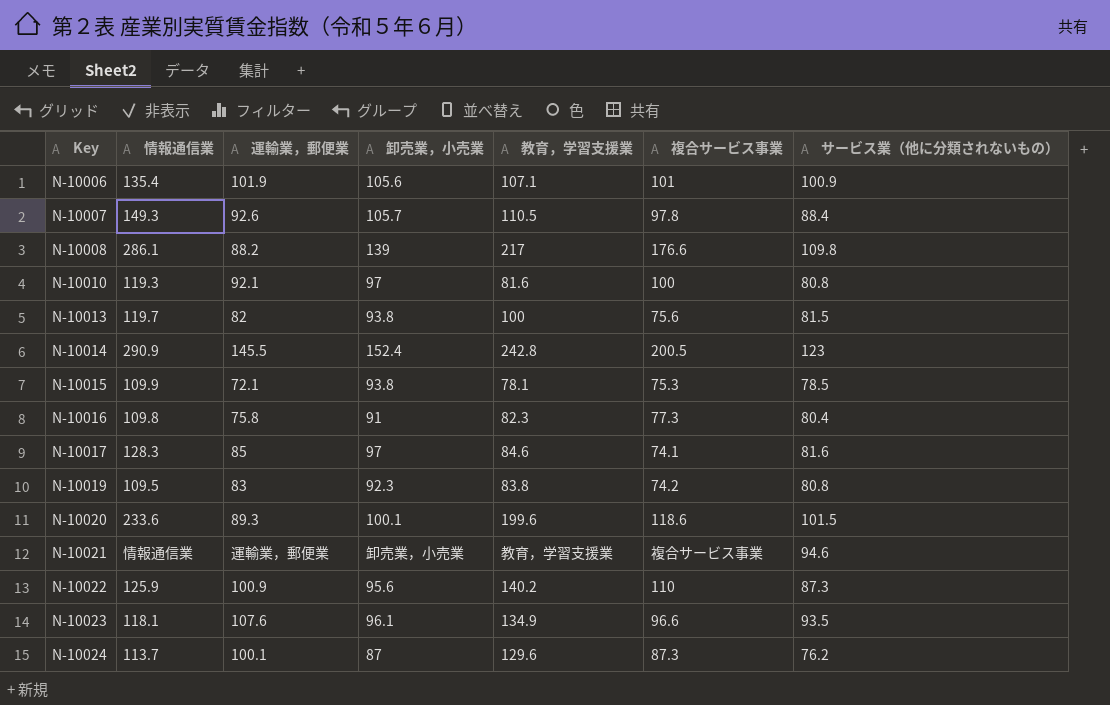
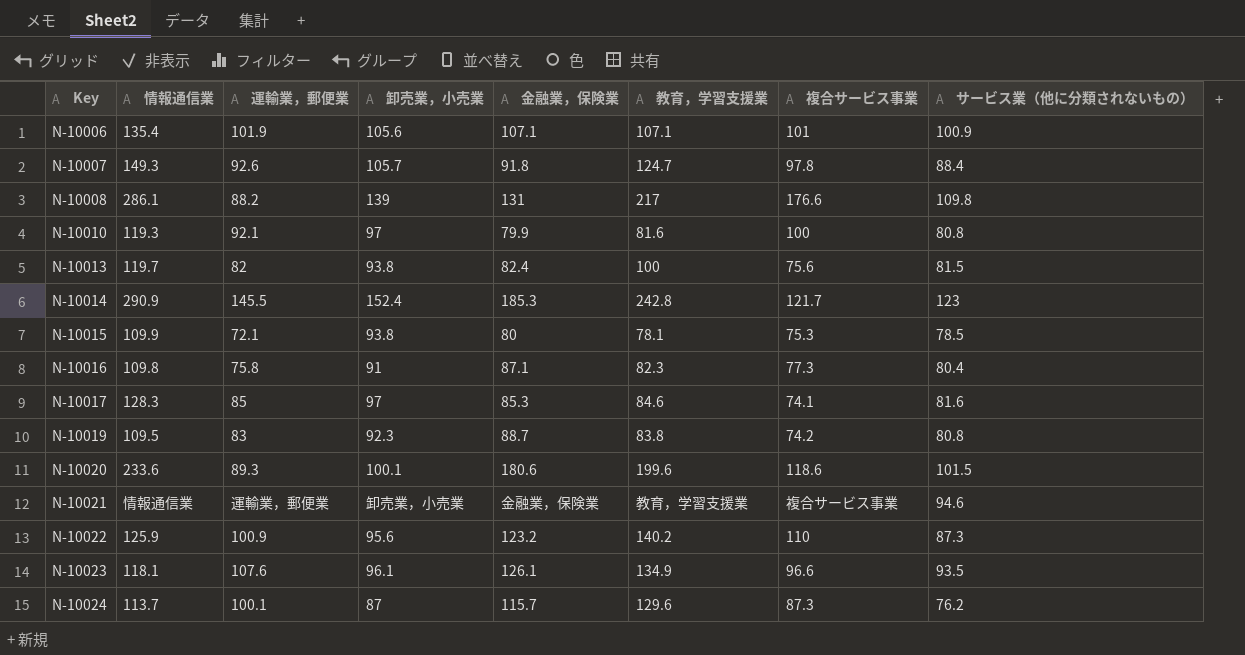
column 金融業，保険業 | position: none -> 5
N-10007 | 教育，学習支援業: 110.5 -> 124.7
N-10014 | 複合サービス事業: 200.5 -> 121.7

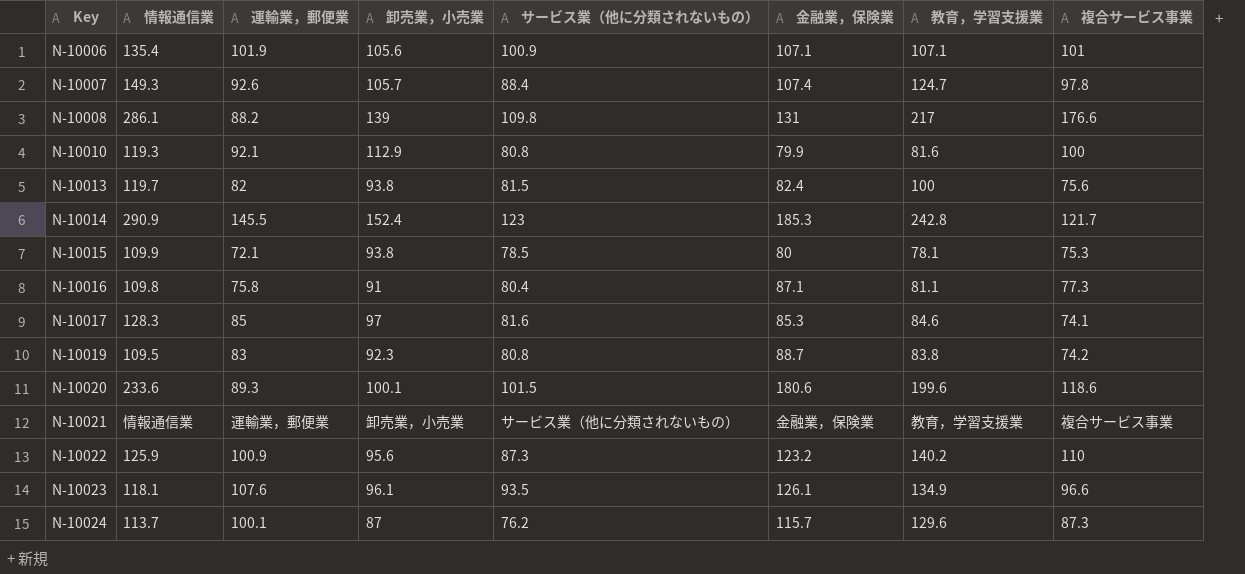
column サービス業（他に分類されないもの） | position: 8 -> 5
N-10007 | 金融業，保険業: 91.8 -> 107.4
N-10010 | 卸売業，小売業: 97 -> 112.9
N-10016 | 教育，学習支援業: 82.3 -> 81.1
N-10021 | サービス業（他に分類されないもの）: 94.6 -> サービス業（他に分類されないもの）

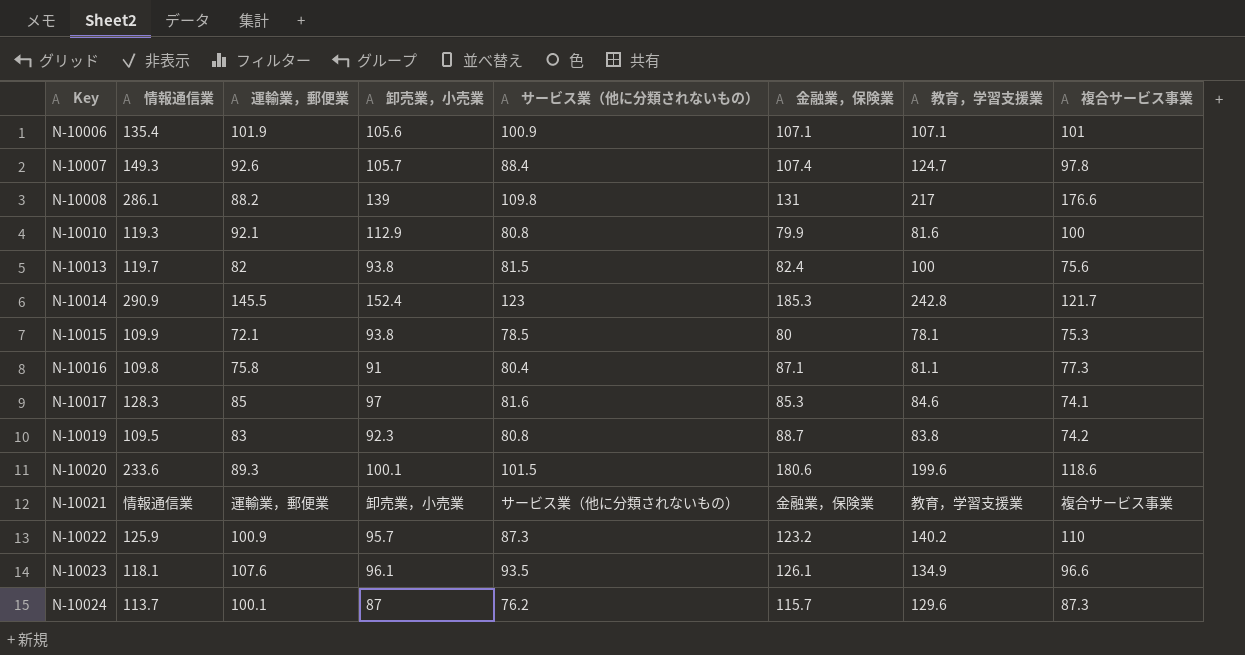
N-10022 | 卸売業，小売業: 95.6 -> 95.7

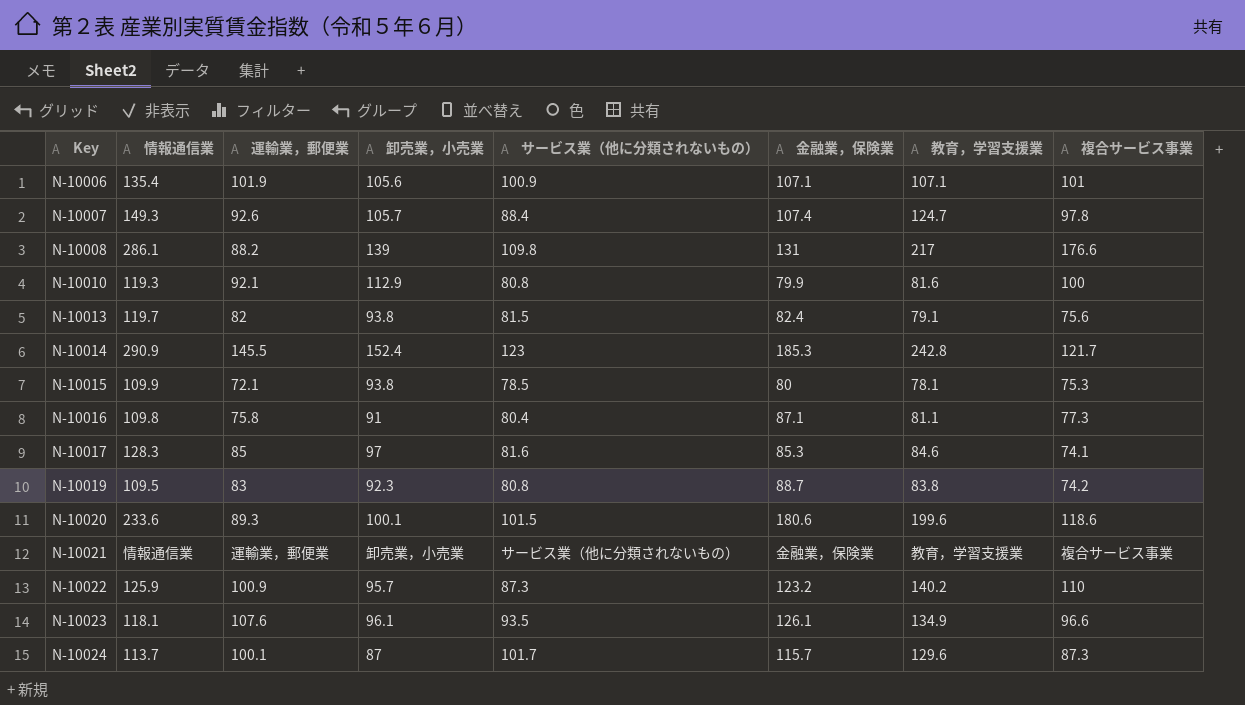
N-10013 | 教育，学習支援業: 100 -> 79.1
N-10024 | サービス業（他に分類されないもの）: 76.2 -> 101.7

